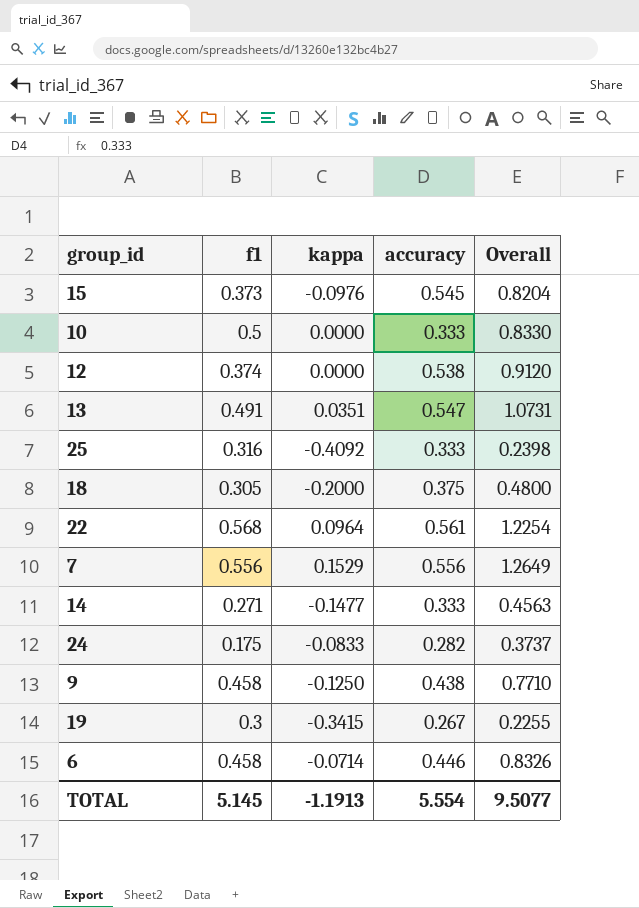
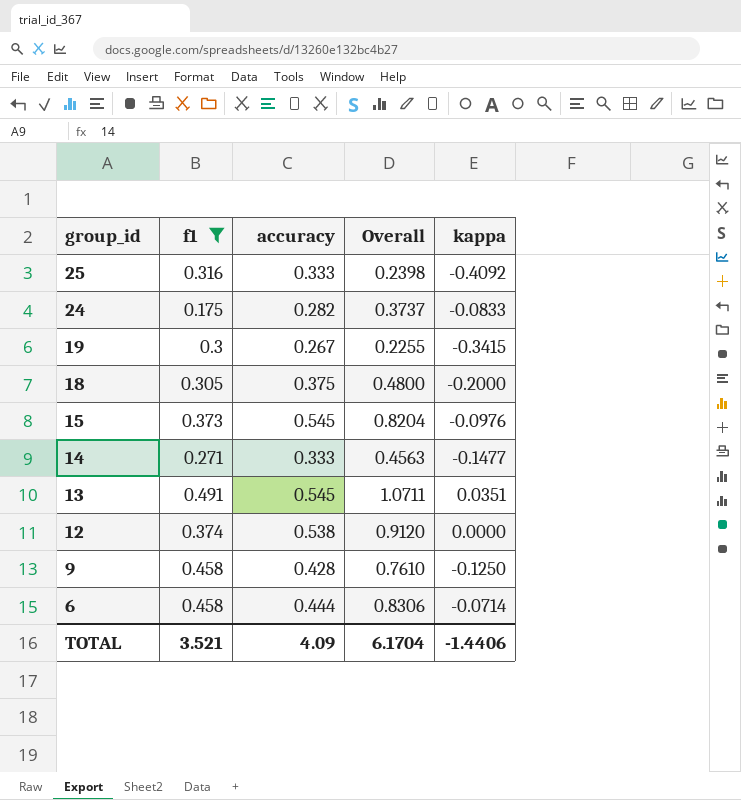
filter: none -> f1 <= 0.491
row order: none -> group_id descending
column kappa | position: 3 -> 5
13 | accuracy: 0.547 -> 0.545
13 | Overall: 1.0731 -> 1.0711
9 | accuracy: 0.438 -> 0.428
9 | Overall: 0.7710 -> 0.7610
6 | accuracy: 0.446 -> 0.444
6 | Overall: 0.8326 -> 0.8306
TOTAL | f1: 5.145 -> 3.521
TOTAL | accuracy: 5.554 -> 4.09
TOTAL | Overall: 9.5077 -> 6.1704
TOTAL | kappa: -1.1913 -> -1.4406

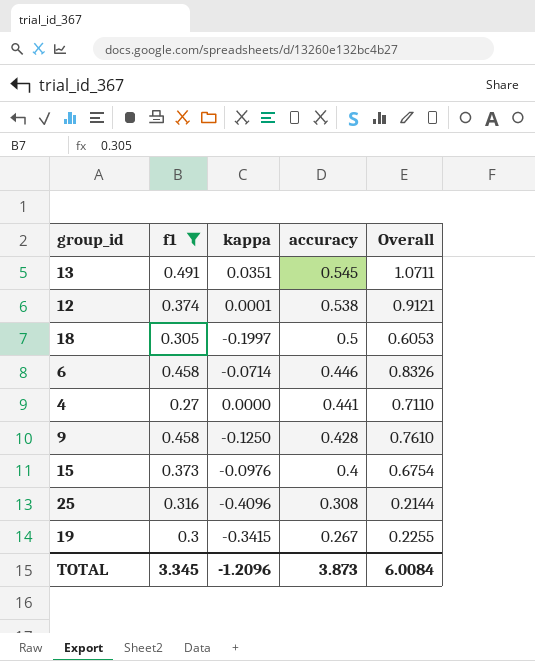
row order: group_id descending -> accuracy descending
column kappa | position: 5 -> 3
row 24: 0.175 | 0.282 | 0.3737 | -0.0833 -> none
row 14: 0.271 | 0.333 | 0.4563 | -0.1477 -> none
12 | kappa: 0.0000 -> 0.0001
12 | Overall: 0.9120 -> 0.9121
18 | kappa: -0.2000 -> -0.1997
18 | accuracy: 0.375 -> 0.5
18 | Overall: 0.4800 -> 0.6053
6 | accuracy: 0.444 -> 0.446
6 | Overall: 0.8306 -> 0.8326
row 4: none -> 0.27 | 0.0000 | 0.441 | 0.7110
15 | accuracy: 0.545 -> 0.4
15 | Overall: 0.8204 -> 0.6754
25 | kappa: -0.4092 -> -0.4096
25 | accuracy: 0.333 -> 0.308
25 | Overall: 0.2398 -> 0.2144
TOTAL | f1: 3.521 -> 3.345
TOTAL | kappa: -1.4406 -> -1.2096
TOTAL | accuracy: 4.09 -> 3.873
TOTAL | Overall: 6.1704 -> 6.0084

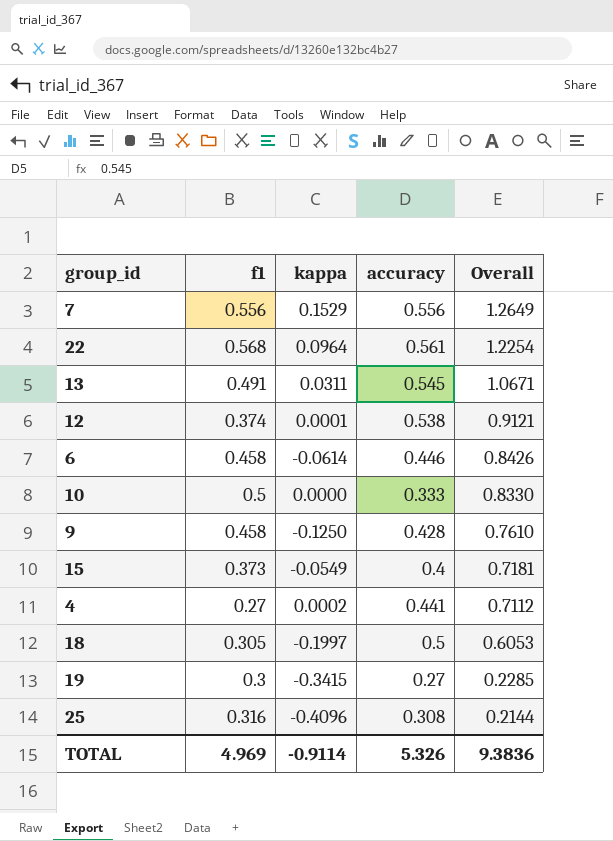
filter: f1 <= 0.491 -> none
row order: accuracy descending -> Overall descending
13 | kappa: 0.0351 -> 0.0311
13 | Overall: 1.0711 -> 1.0671
6 | kappa: -0.0714 -> -0.0614
6 | Overall: 0.8326 -> 0.8426
15 | kappa: -0.0976 -> -0.0549
15 | Overall: 0.6754 -> 0.7181
4 | kappa: 0.0000 -> 0.0002
4 | Overall: 0.7110 -> 0.7112
19 | accuracy: 0.267 -> 0.27
19 | Overall: 0.2255 -> 0.2285
TOTAL | f1: 3.345 -> 4.969
TOTAL | kappa: -1.2096 -> -0.9114
TOTAL | accuracy: 3.873 -> 5.326
TOTAL | Overall: 6.0084 -> 9.3836

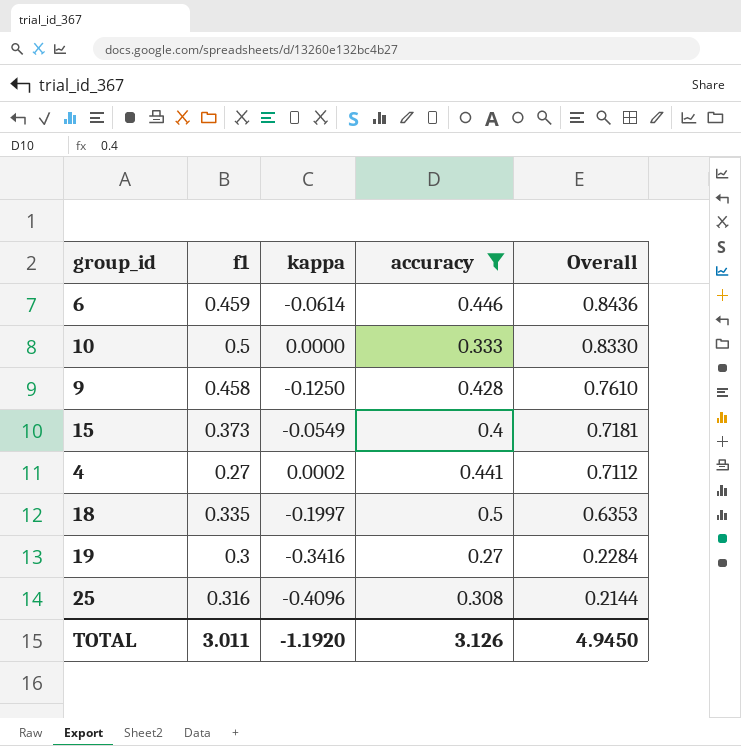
filter: none -> accuracy <= 0.5
6 | f1: 0.458 -> 0.459
6 | Overall: 0.8426 -> 0.8436
18 | f1: 0.305 -> 0.335
18 | Overall: 0.6053 -> 0.6353
19 | kappa: -0.3415 -> -0.3416
19 | Overall: 0.2285 -> 0.2284
TOTAL | f1: 4.969 -> 3.011
TOTAL | kappa: -0.9114 -> -1.1920
TOTAL | accuracy: 5.326 -> 3.126
TOTAL | Overall: 9.3836 -> 4.9450

